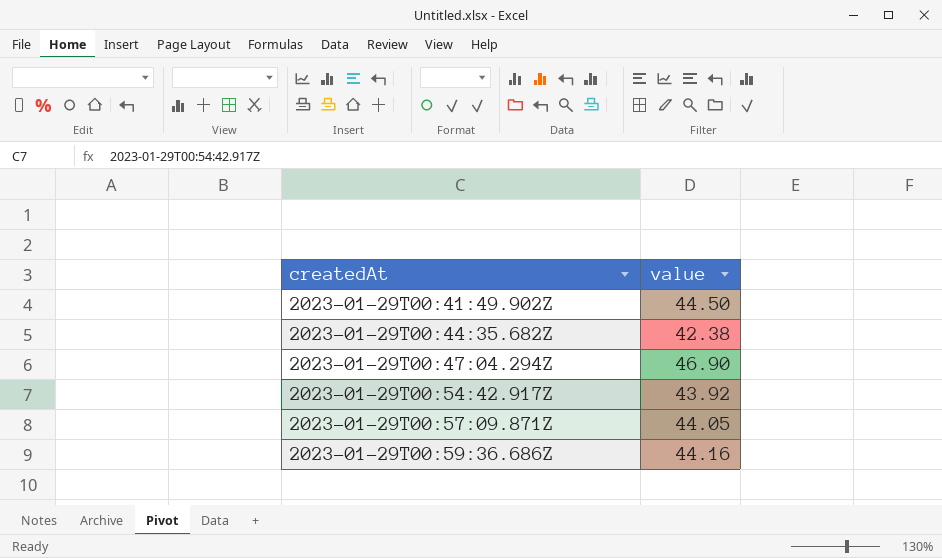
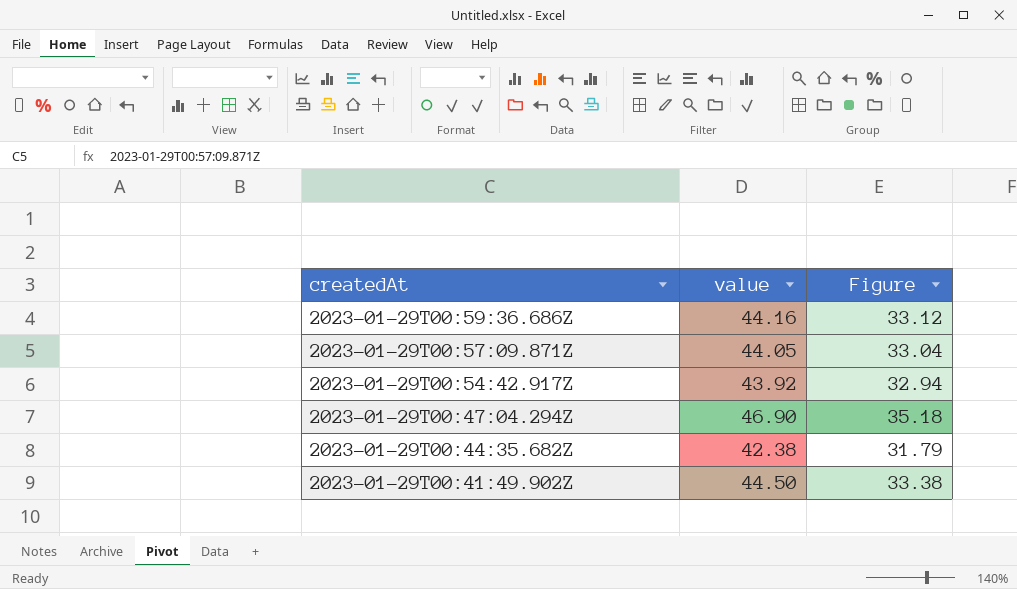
row order: createdAt ascending -> createdAt descending
column Figure | formula: none -> [value] * 0.75

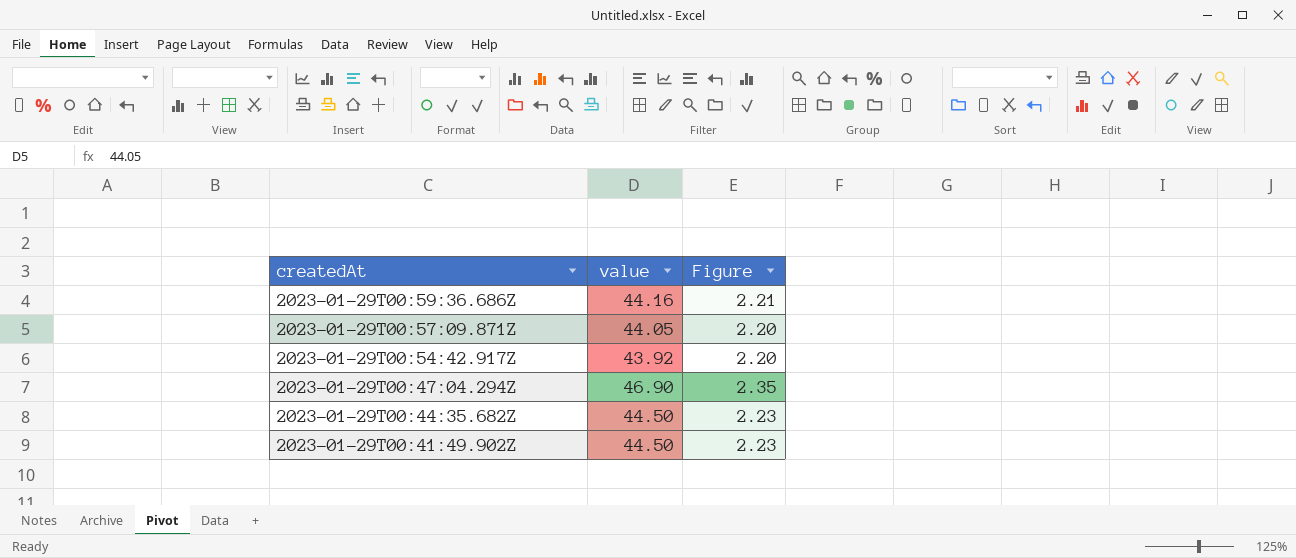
column Figure | formula: [value] * 0.75 -> [value] * 0.05
2023-01-29T00:44:35.682Z | value: 42.38 -> 44.50

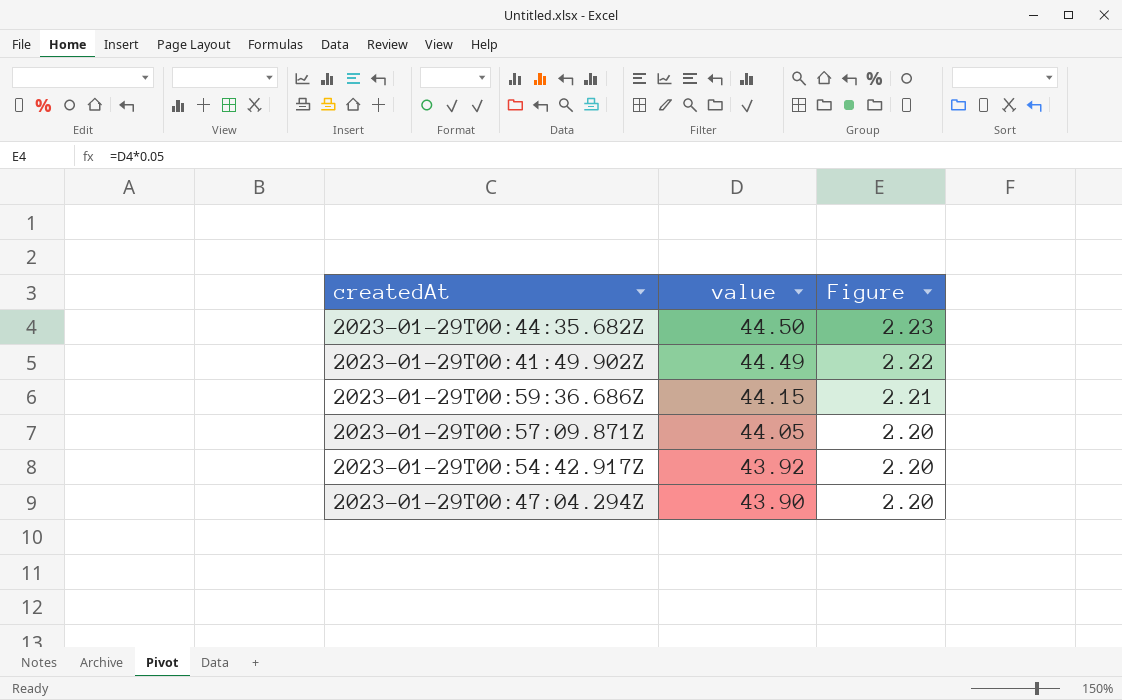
row order: createdAt descending -> value descending
2023-01-29T00:41:49.902Z | value: 44.50 -> 44.49
2023-01-29T00:41:49.902Z | Figure: 2.23 -> 2.22
2023-01-29T00:59:36.686Z | value: 44.16 -> 44.15
2023-01-29T00:47:04.294Z | value: 46.90 -> 43.90
2023-01-29T00:47:04.294Z | Figure: 2.35 -> 2.20

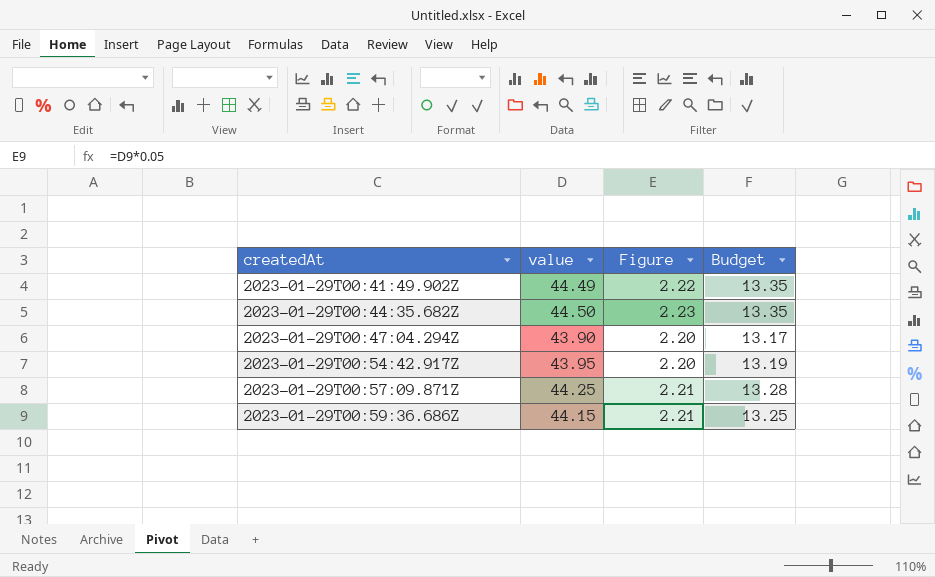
row order: value descending -> createdAt ascending
column Budget | formula: none -> [value] * 0.3
2023-01-29T00:54:42.917Z | value: 43.92 -> 43.95
2023-01-29T00:57:09.871Z | value: 44.05 -> 44.25
2023-01-29T00:57:09.871Z | Figure: 2.20 -> 2.21

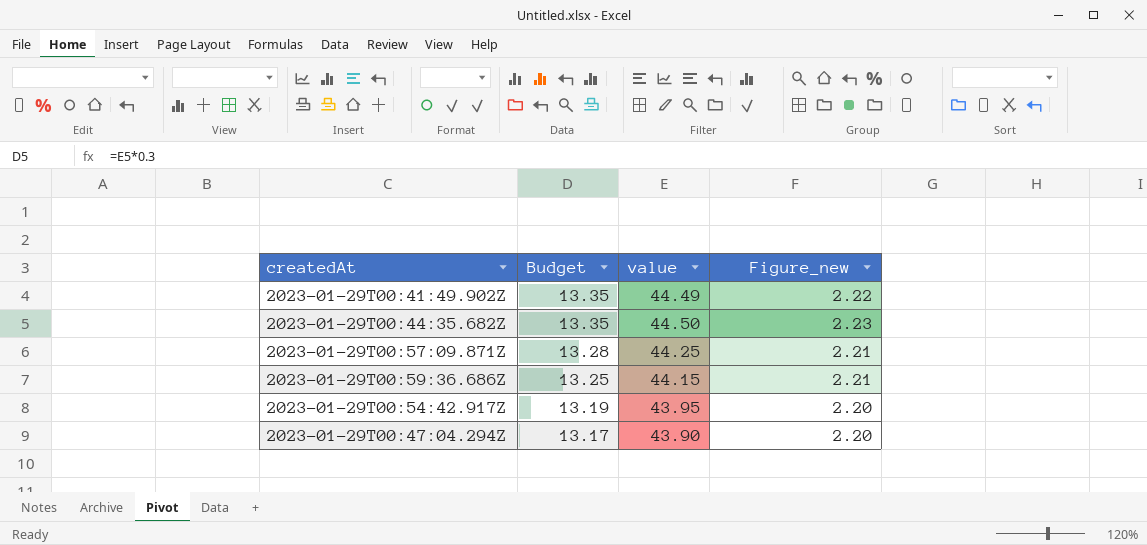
row order: createdAt ascending -> Budget descending
column Budget | position: 4 -> 2
column name: Figure -> Figure_new

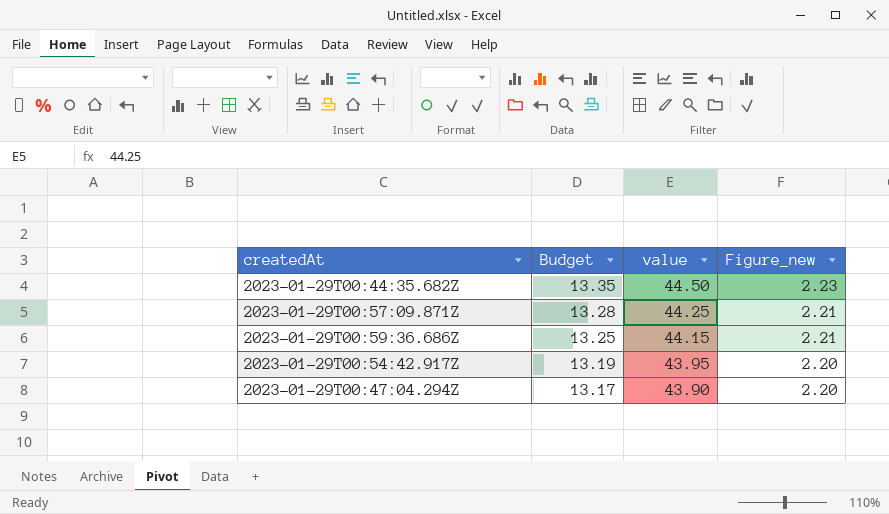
row 2023-01-29T00:41:49.902Z: 13.35 | 44.49 | 2.22 -> none

